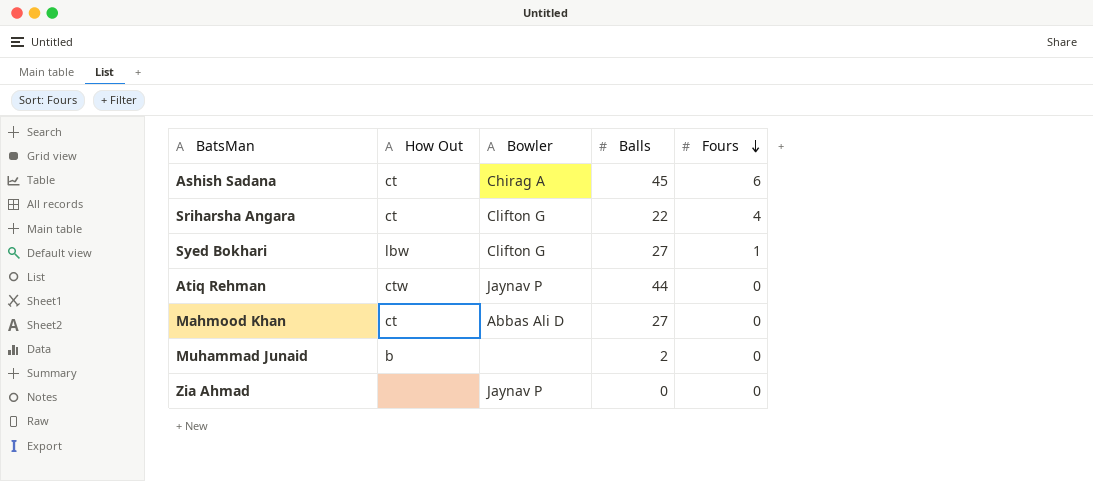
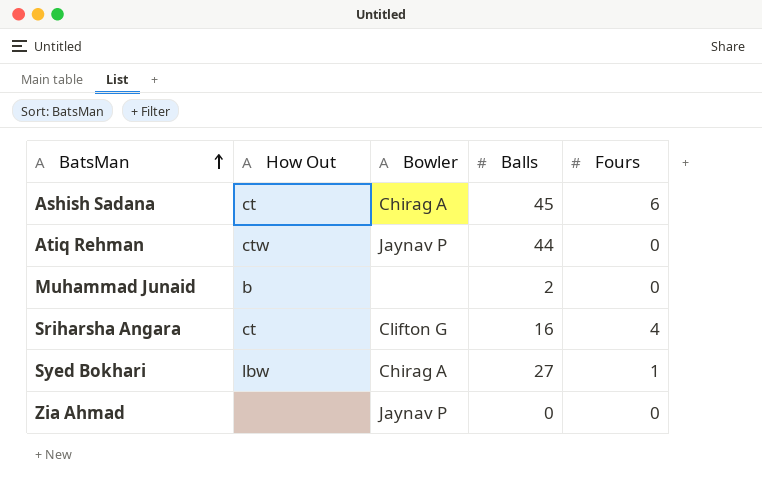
row order: Fours descending -> BatsMan ascending
row Mahmood Khan: ct | Abbas Ali D | 27 | 0 -> none
Sriharsha Angara | Balls: 22 -> 16
Syed Bokhari | Bowler: Clifton G -> Chirag A

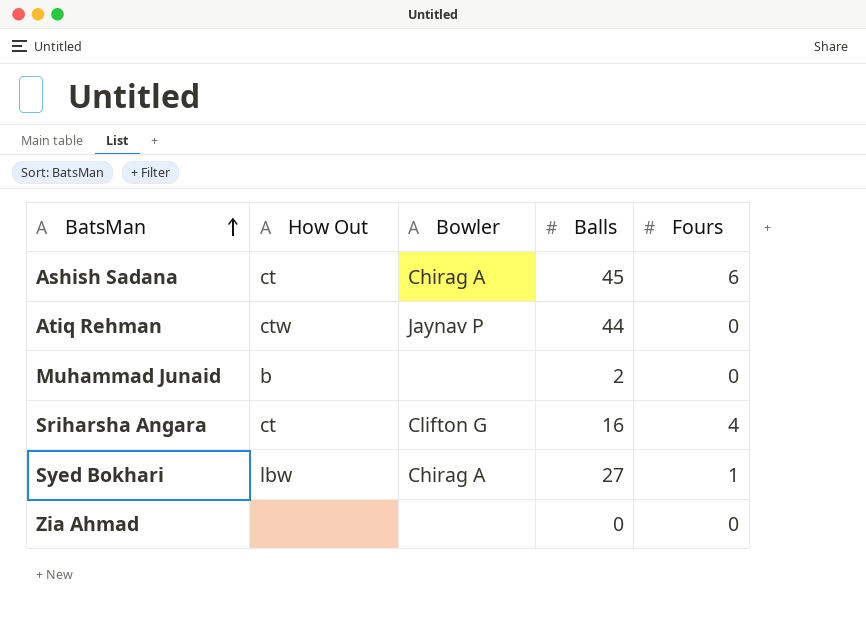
Zia Ahmad | Bowler: Jaynav P -> none

